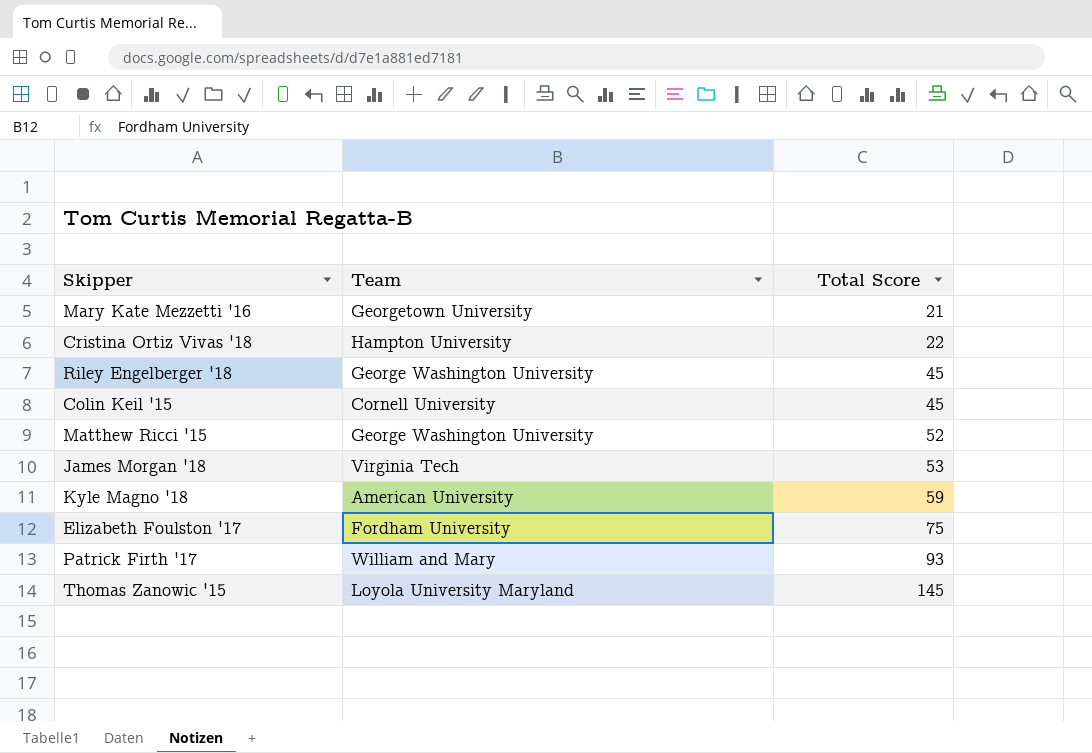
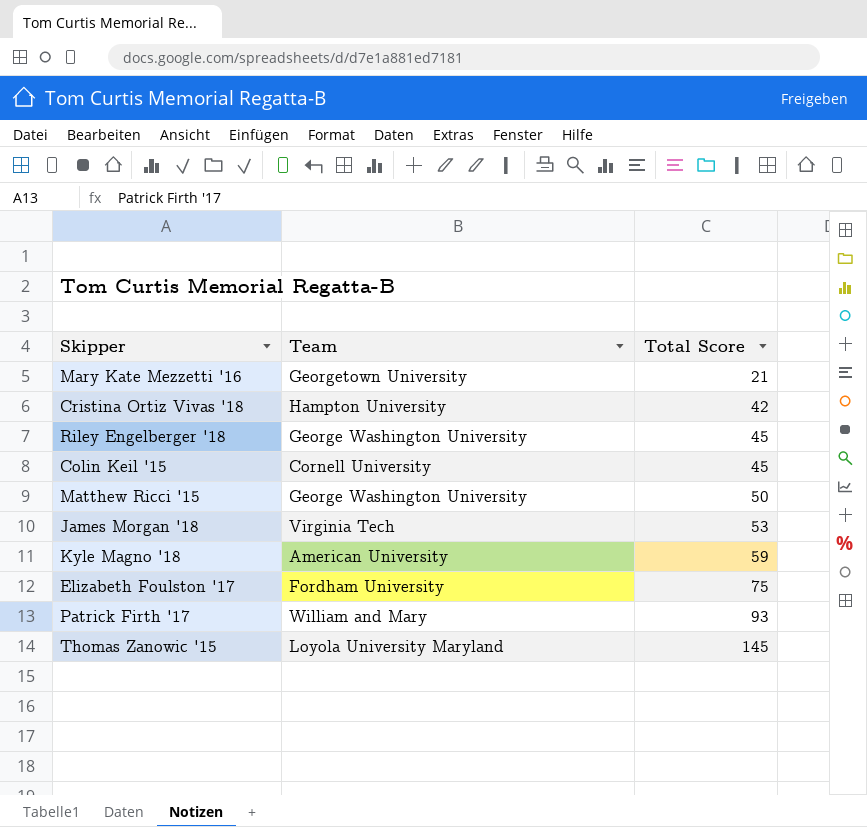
Cristina Ortiz Vivas '18 | Total Score: 22 -> 42
Matthew Ricci '15 | Total Score: 52 -> 50

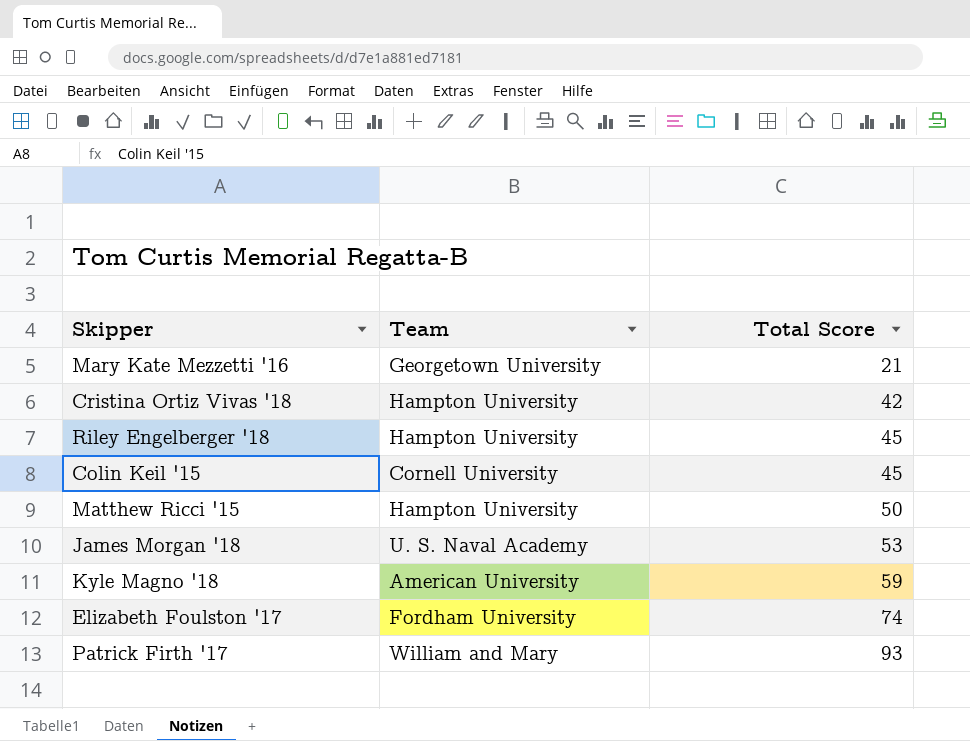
row Thomas Zanowic '15: Loyola University Maryland | 145 -> none
Riley Engelberger '18 | Team: George Washington University -> Hampton University
Matthew Ricci '15 | Team: George Washington University -> Hampton University
James Morgan '18 | Team: Virginia Tech -> U. S. Naval Academy
Elizabeth Foulston '17 | Total Score: 75 -> 74

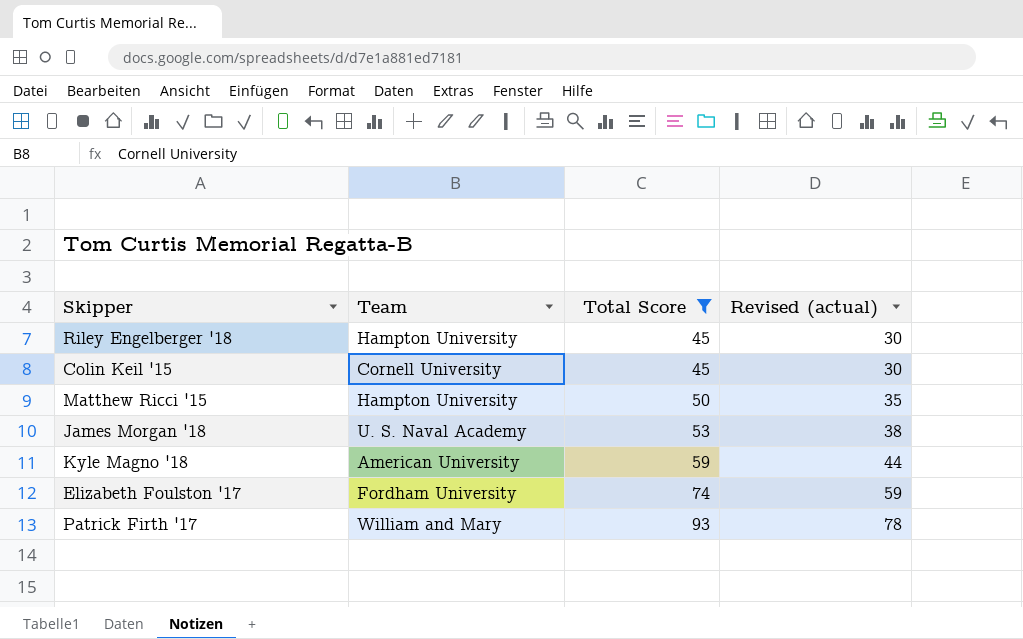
filter: none -> Total Score >= 45
column Revised (actual) | formula: none -> [Total Score] - 15

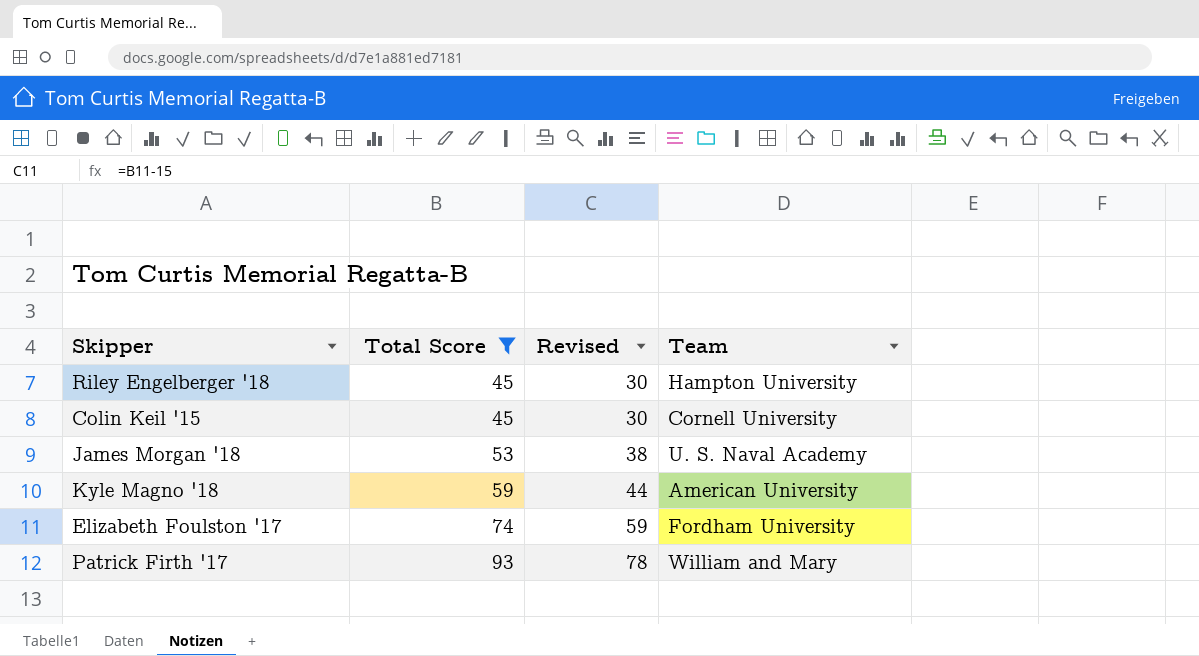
column name: Revised (actual) -> Revised
column Team | position: 2 -> 4
row Matthew Ricci '15: Hampton University | 50 | 35 -> none

